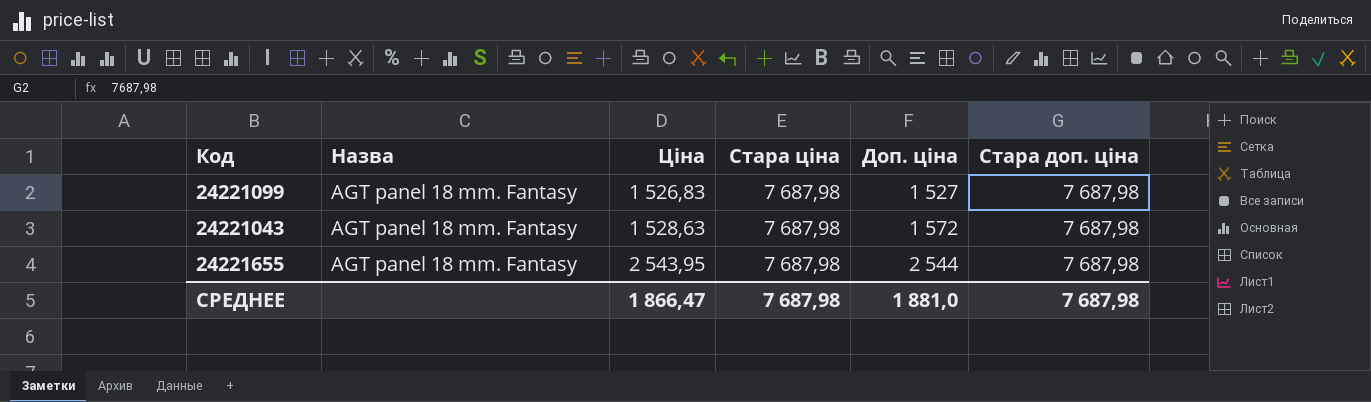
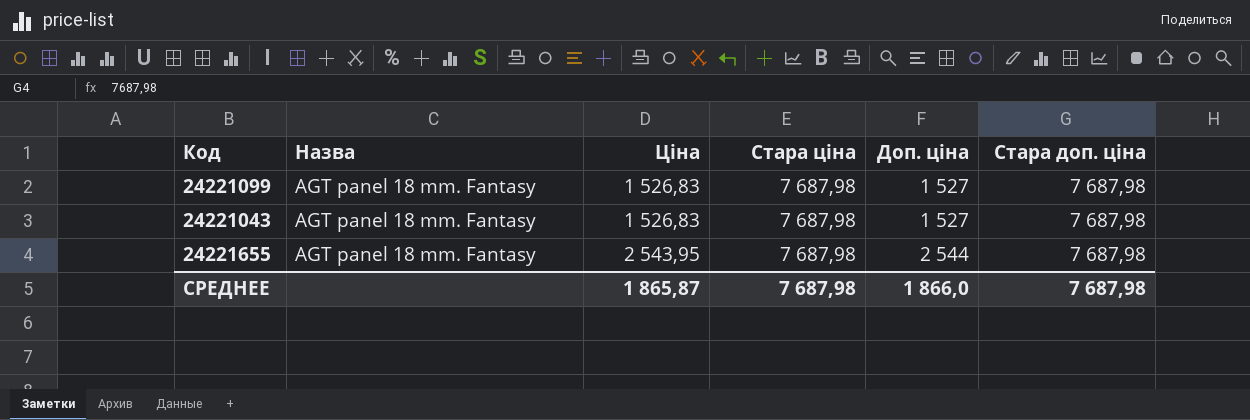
24221043 | Ціна: 1 528,63 -> 1 526,83
24221043 | Доп. ціна: 1 572 -> 1 527
СРЕДНЕЕ | Ціна: 1 866,47 -> 1 865,87
СРЕДНЕЕ | Доп. ціна: 1 881,0 -> 1 866,0

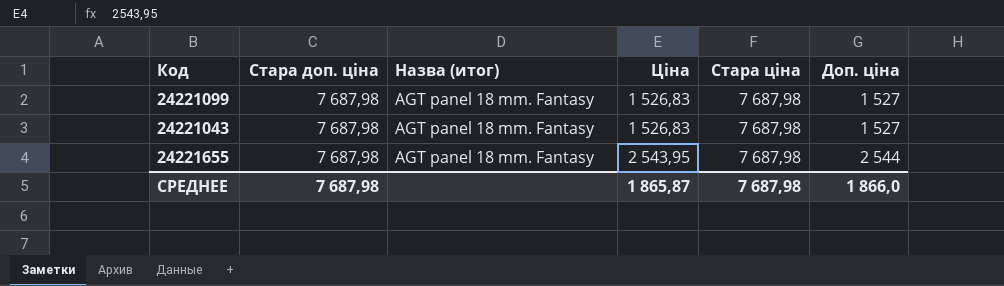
column Стара доп. ціна | position: 6 -> 2
column name: Назва -> Назва (итог)

